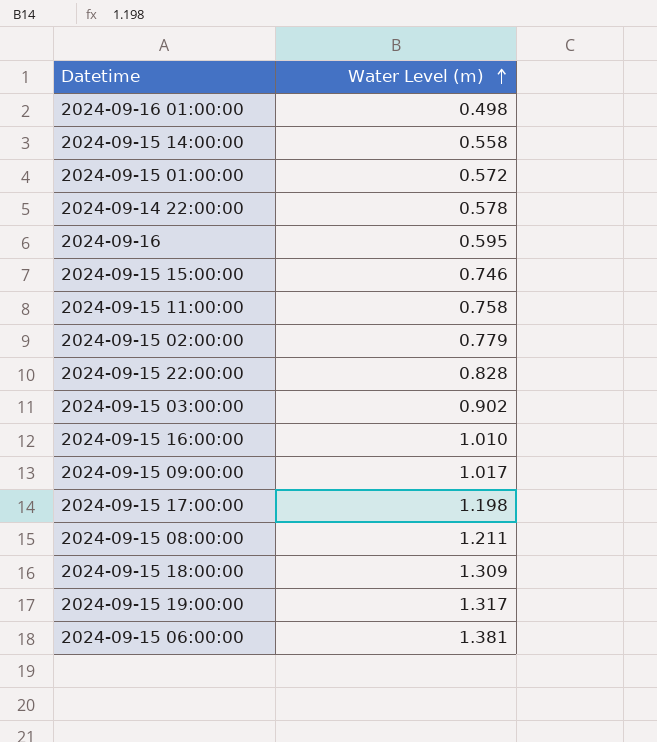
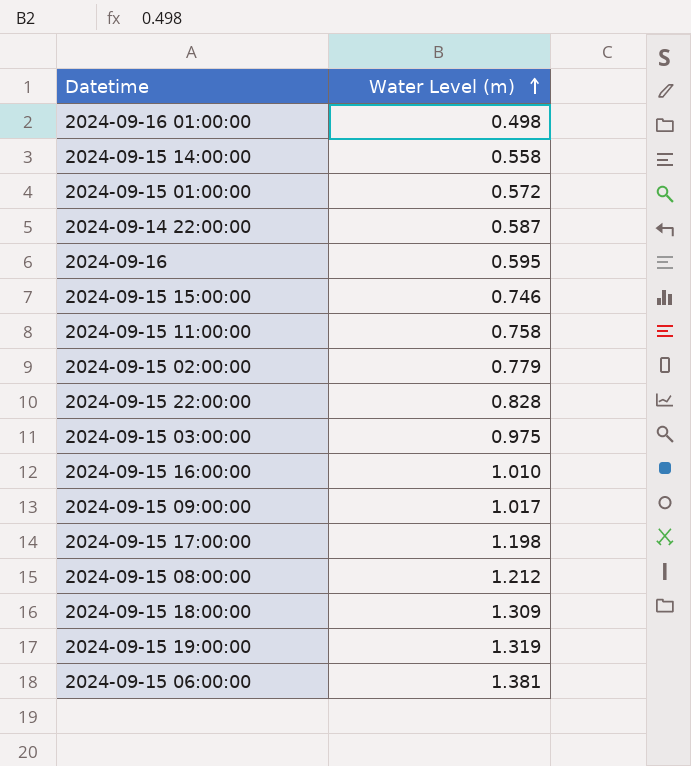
2024-09-14 22:00:00 | Water Level (m): 0.578 -> 0.587
2024-09-15 03:00:00 | Water Level (m): 0.902 -> 0.975
2024-09-15 08:00:00 | Water Level (m): 1.211 -> 1.212
2024-09-15 19:00:00 | Water Level (m): 1.317 -> 1.319

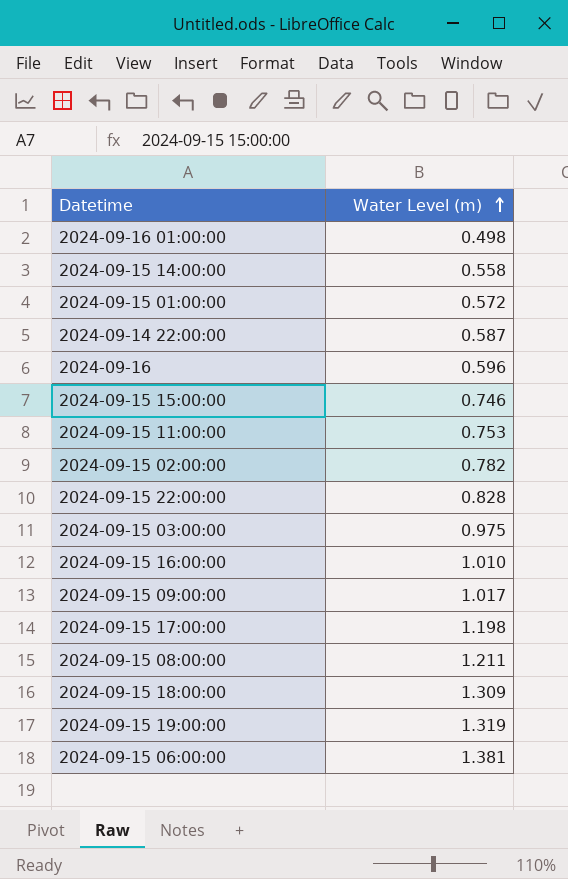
2024-09-16 | Water Level (m): 0.595 -> 0.596
2024-09-15 11:00:00 | Water Level (m): 0.758 -> 0.753
2024-09-15 02:00:00 | Water Level (m): 0.779 -> 0.782
2024-09-15 08:00:00 | Water Level (m): 1.212 -> 1.211

